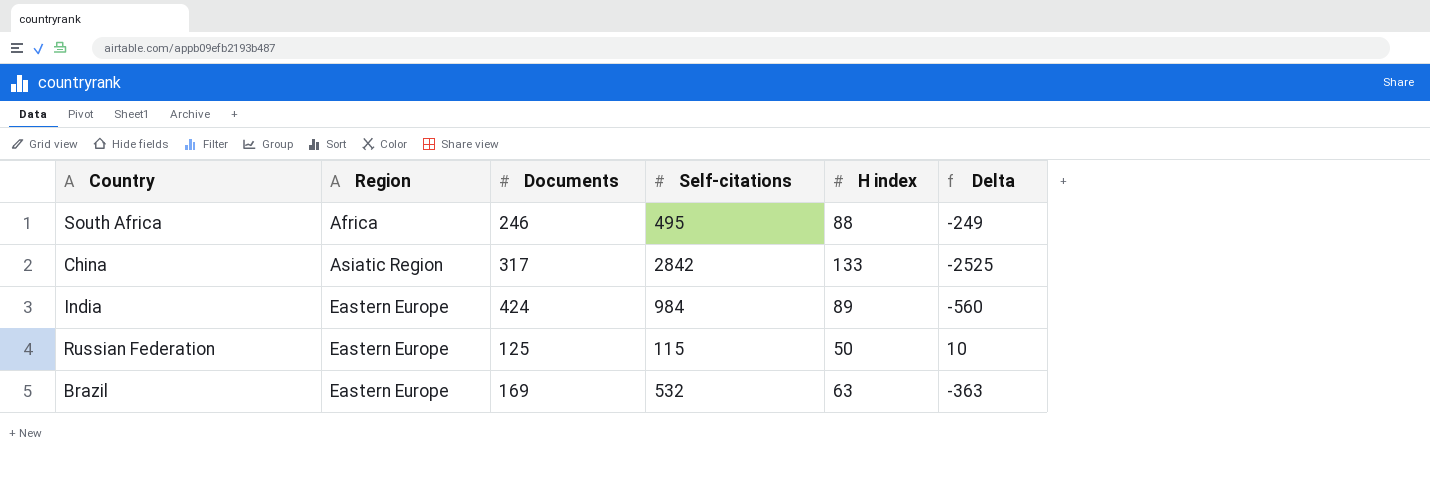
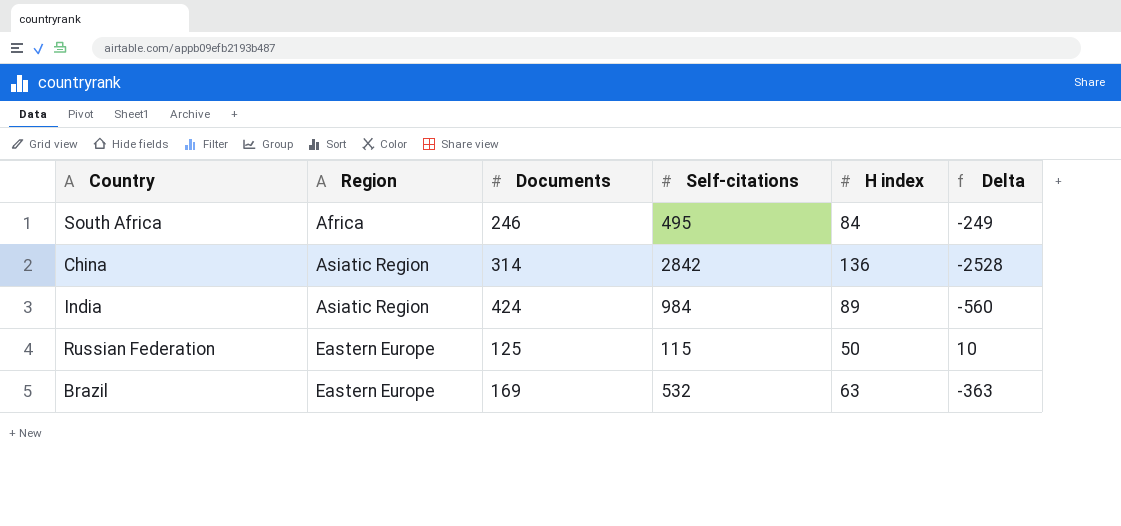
South Africa | H index: 88 -> 84
China | Documents: 317 -> 314
China | H index: 133 -> 136
China | Delta: -2525 -> -2528
India | Region: Eastern Europe -> Asiatic Region

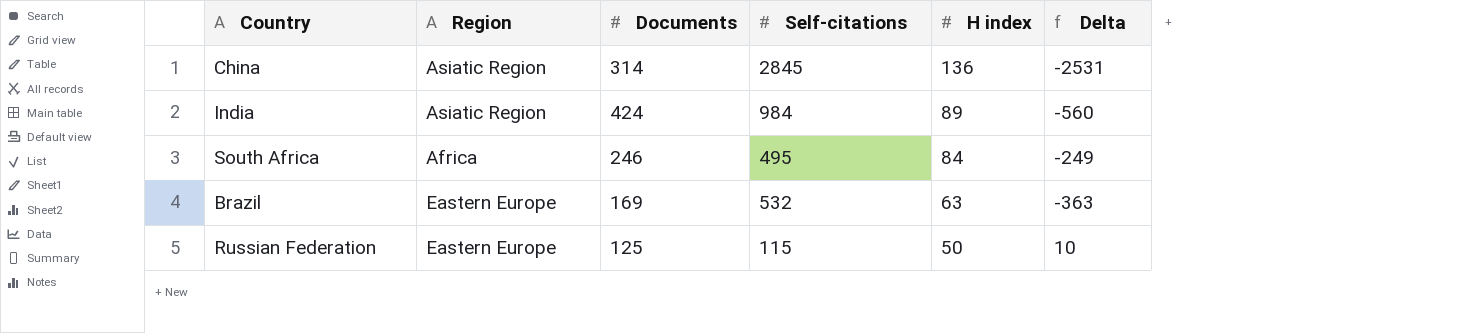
row order: Region ascending -> H index descending
China | Self-citations: 2842 -> 2845
China | Delta: -2528 -> -2531

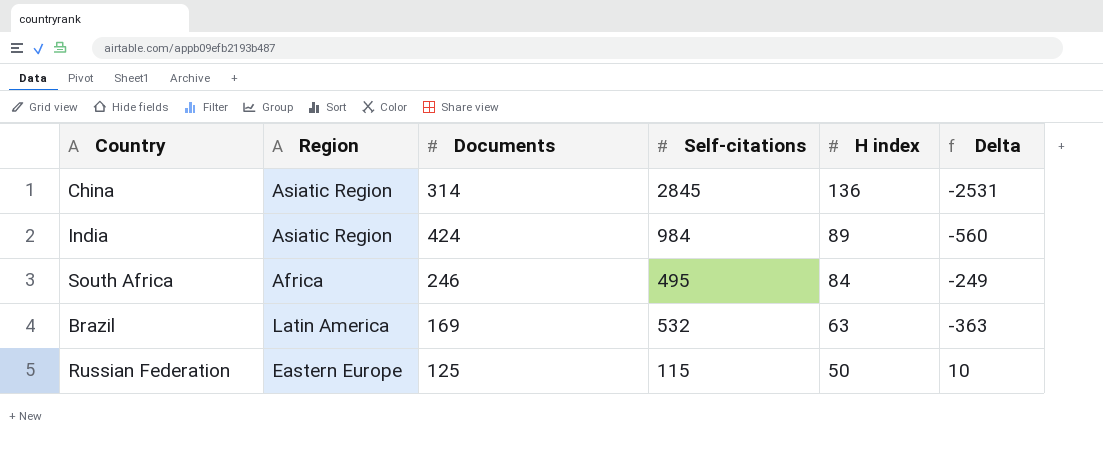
Brazil | Region: Eastern Europe -> Latin America

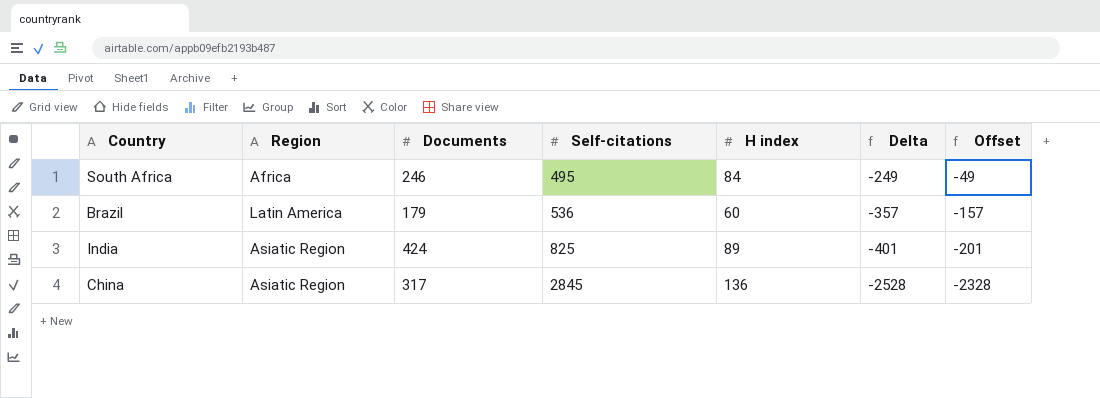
row order: H index descending -> Self-citations ascending
column Offset | formula: none -> [Delta] + 200
row Russian Federation: Eastern Europe | 125 | 115 | 50 | 10 -> none
Brazil | Documents: 169 -> 179
Brazil | Self-citations: 532 -> 536
Brazil | H index: 63 -> 60
Brazil | Delta: -363 -> -357
India | Self-citations: 984 -> 825
India | Delta: -560 -> -401
China | Documents: 314 -> 317
China | Delta: -2531 -> -2528

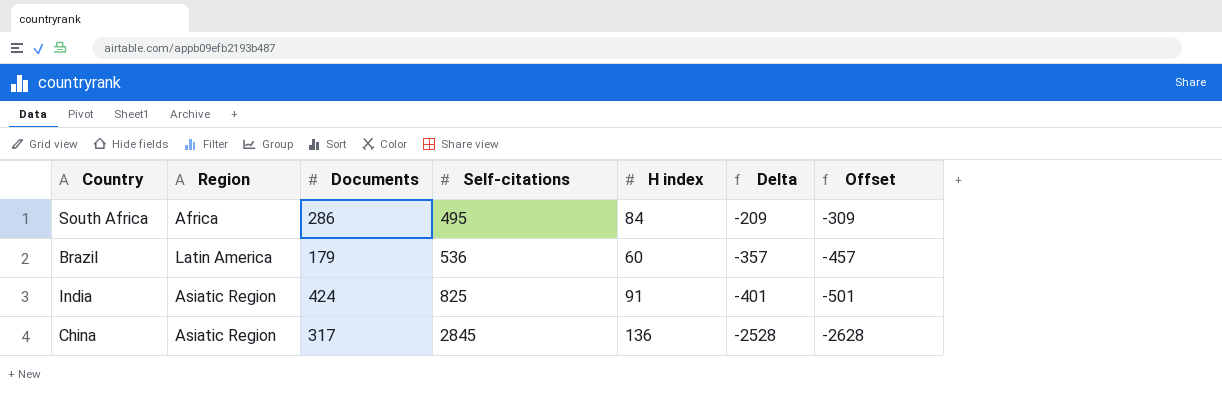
column Offset | formula: [Delta] + 200 -> [Delta] - 100
South Africa | Documents: 246 -> 286
South Africa | Delta: -249 -> -209
India | H index: 89 -> 91

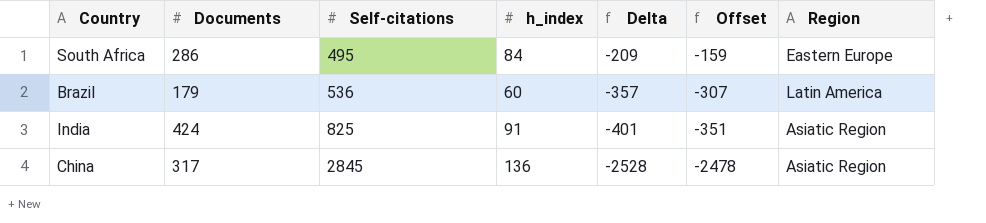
column name: H index -> h_index
column Offset | formula: [Delta] - 100 -> [Delta] + 50
column Region | position: 2 -> 7
South Africa | Region: Africa -> Eastern Europe

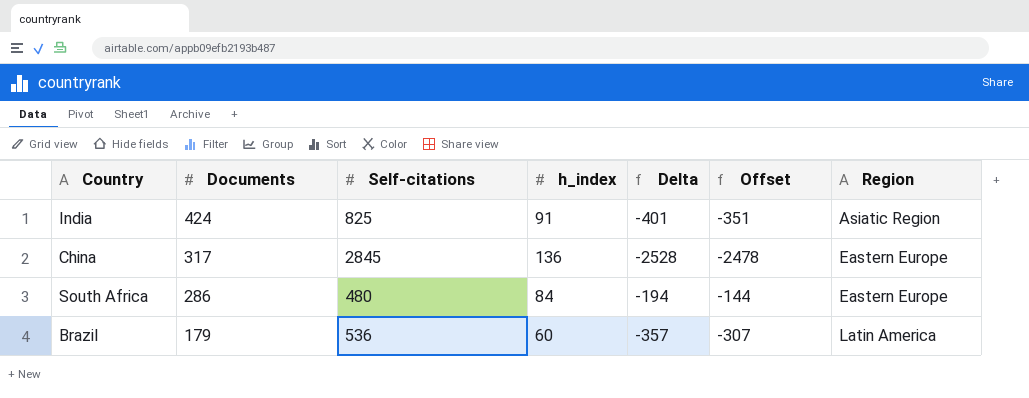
row order: Self-citations ascending -> Documents descending
China | Region: Asiatic Region -> Eastern Europe
South Africa | Self-citations: 495 -> 480
South Africa | Delta: -209 -> -194
South Africa | Offset: -159 -> -144

